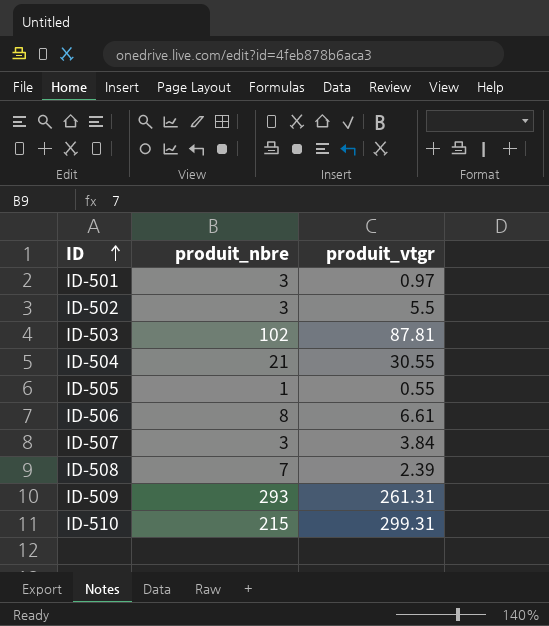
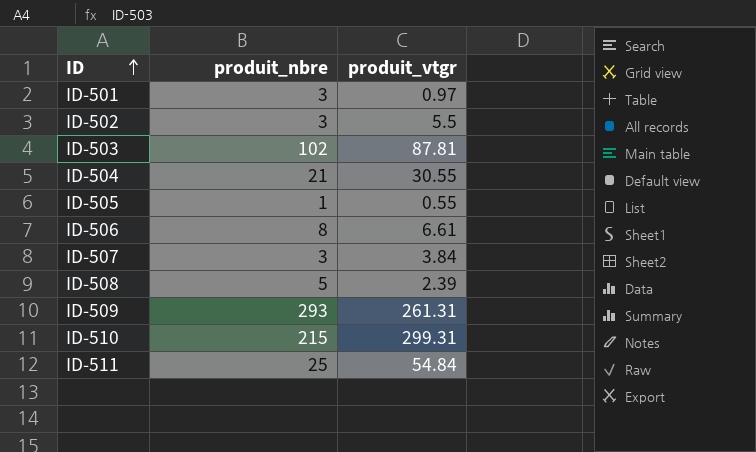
ID-508 | produit_nbre: 7 -> 5
row ID-511: none -> 25 | 54.84

